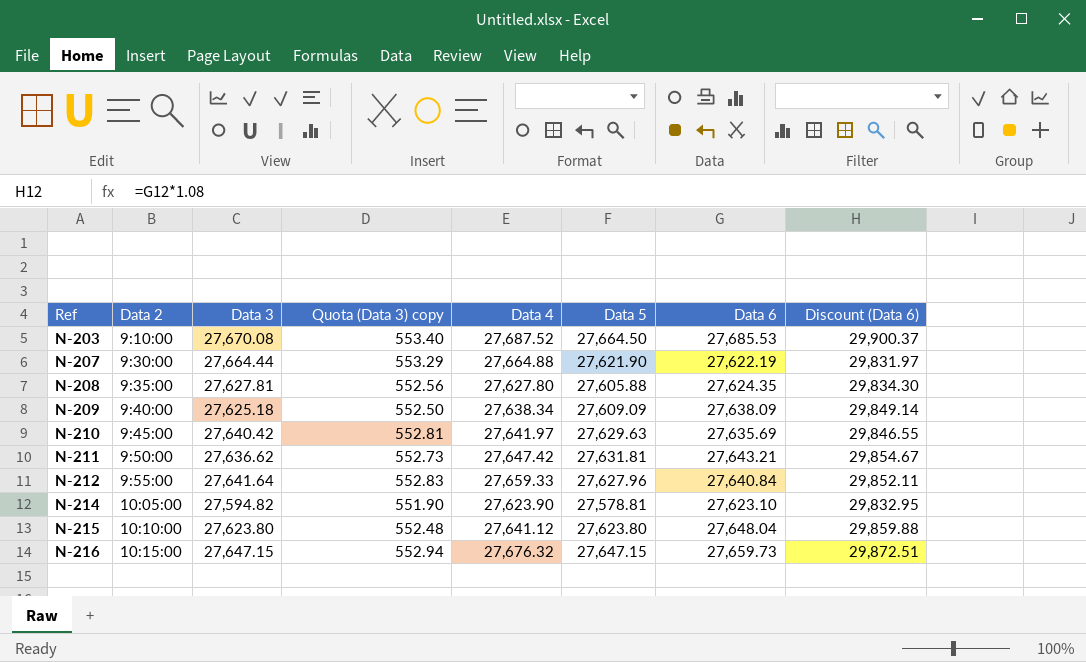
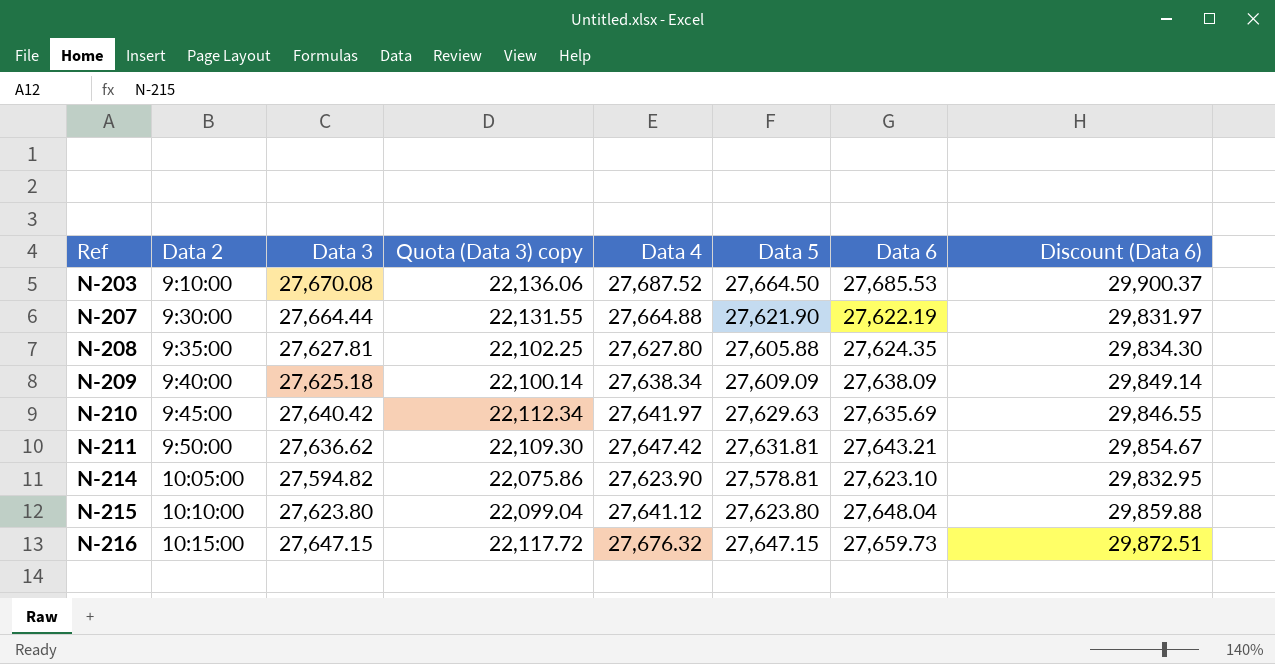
column Quota (Data 3) copy | formula: [Data 3] * 0.02 -> [Data 3] * 0.8
row N-212: 9:55:00 | 27,641.64 | 552.83 | 27,659.33 | 27,627.96 | 27,640.84 | 29,852.11 -> none

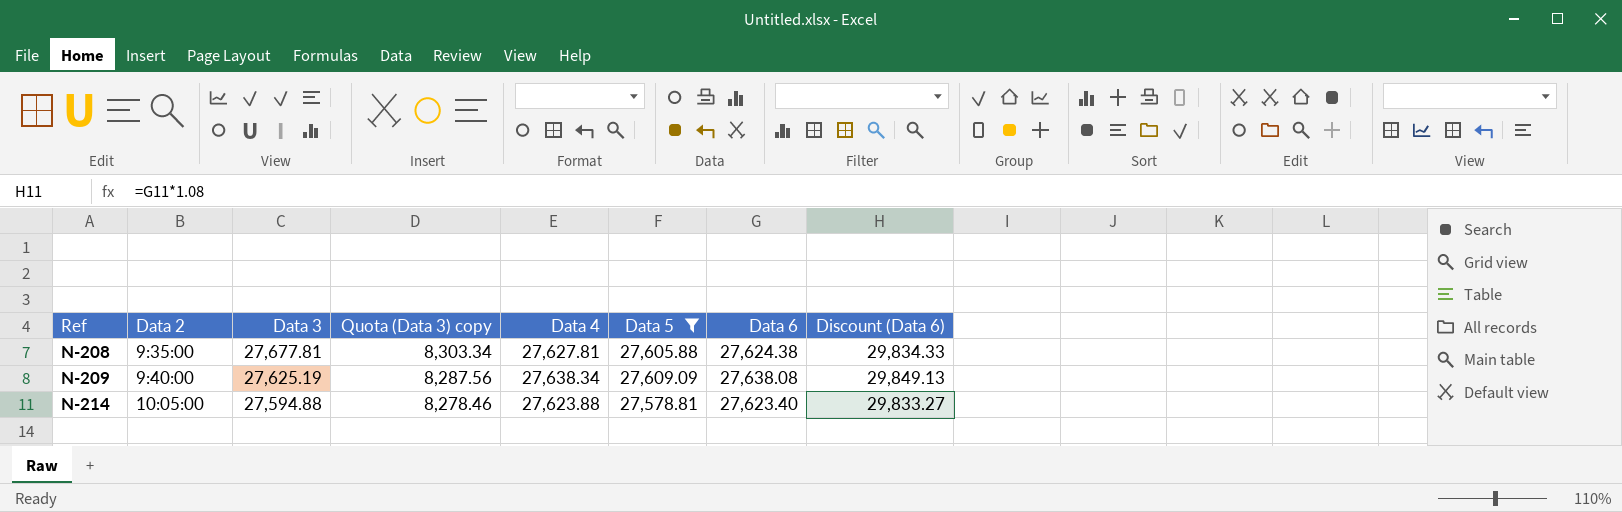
filter: none -> Data 5 <= 27,609.09
column Quota (Data 3) copy | formula: [Data 3] * 0.8 -> [Data 3] * 0.3
N-208 | Data 3: 27,627.81 -> 27,677.81
N-208 | Data 4: 27,627.80 -> 27,627.81
N-208 | Data 6: 27,624.35 -> 27,624.38
N-208 | Discount (Data 6): 29,834.30 -> 29,834.33
N-209 | Data 3: 27,625.18 -> 27,625.19
N-209 | Data 6: 27,638.09 -> 27,638.08
N-209 | Discount (Data 6): 29,849.14 -> 29,849.13
N-214 | Data 3: 27,594.82 -> 27,594.88
N-214 | Data 4: 27,623.90 -> 27,623.88
N-214 | Data 6: 27,623.10 -> 27,623.40
N-214 | Discount (Data 6): 29,832.95 -> 29,833.27

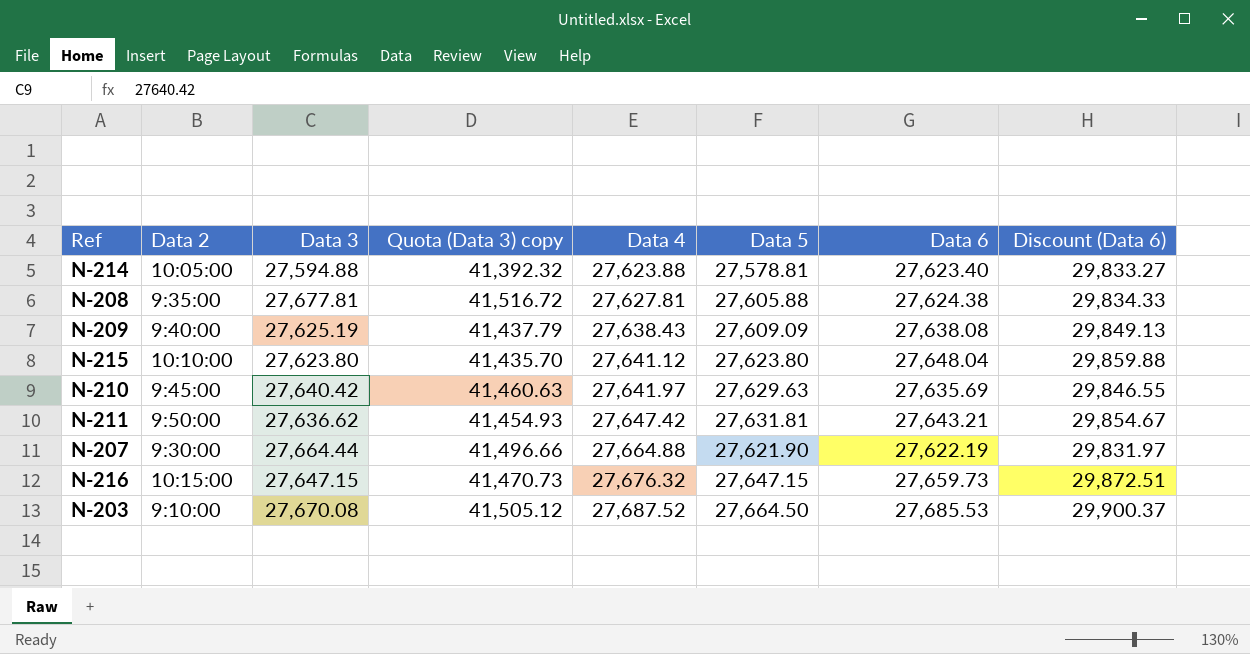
filter: Data 5 <= 27,609.09 -> none
row order: Ref ascending -> Data 4 ascending
column Quota (Data 3) copy | formula: [Data 3] * 0.3 -> [Data 3] * 1.5
N-209 | Data 4: 27,638.34 -> 27,638.43

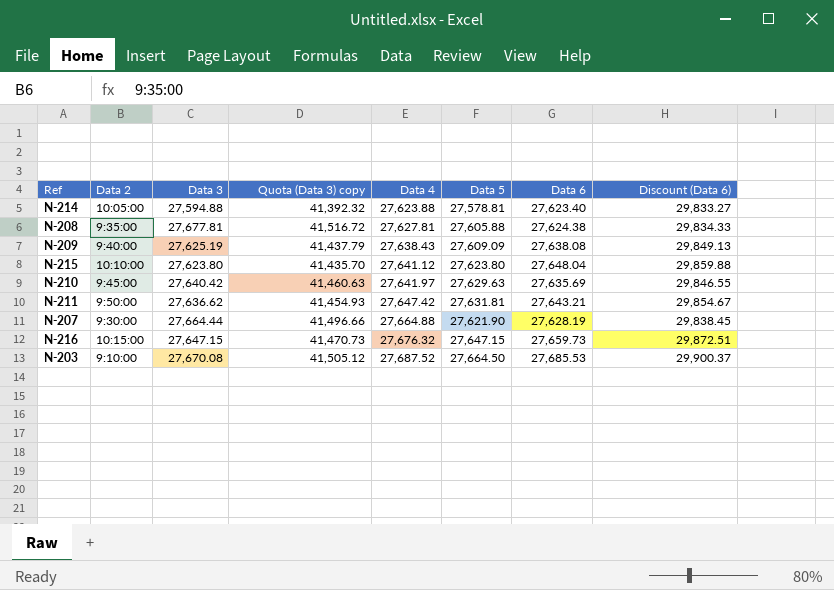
N-207 | Data 6: 27,622.19 -> 27,628.19
N-207 | Discount (Data 6): 29,831.97 -> 29,838.45

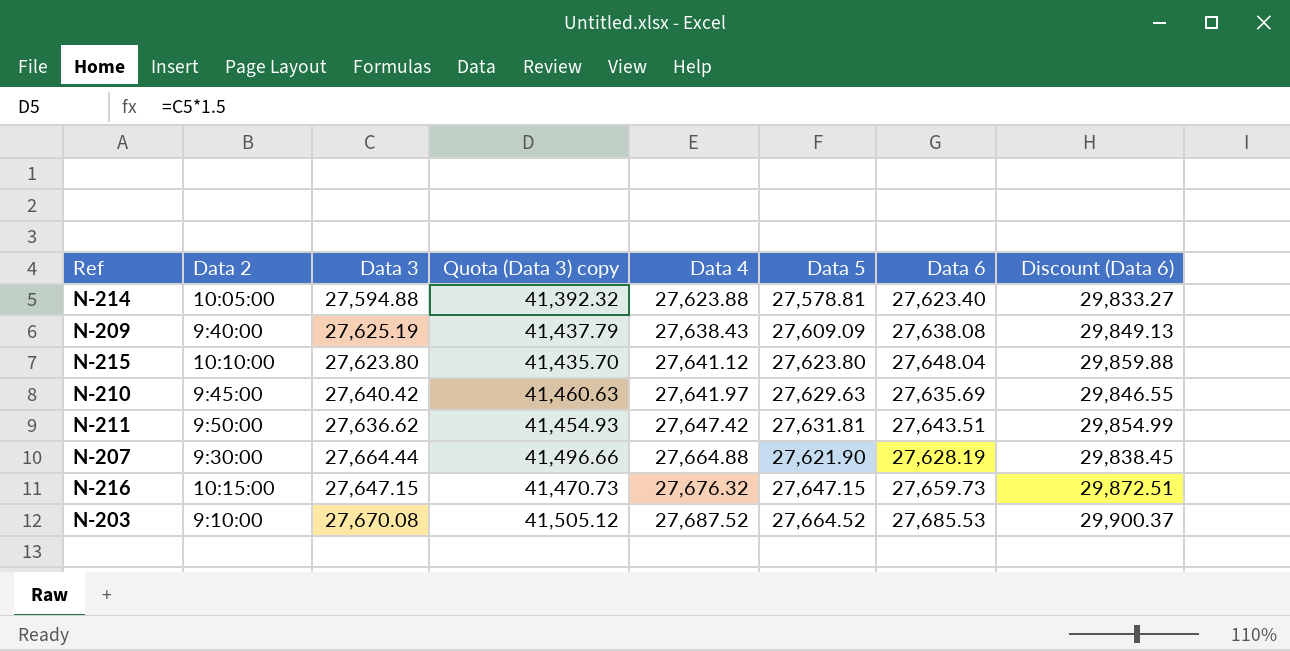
row N-208: 9:35:00 | 27,677.81 | 41,516.72 | 27,627.81 | 27,605.88 | 27,624.38 | 29,834.33 -> none
N-211 | Data 6: 27,643.21 -> 27,643.51
N-211 | Discount (Data 6): 29,854.67 -> 29,854.99
N-203 | Data 5: 27,664.50 -> 27,664.52

